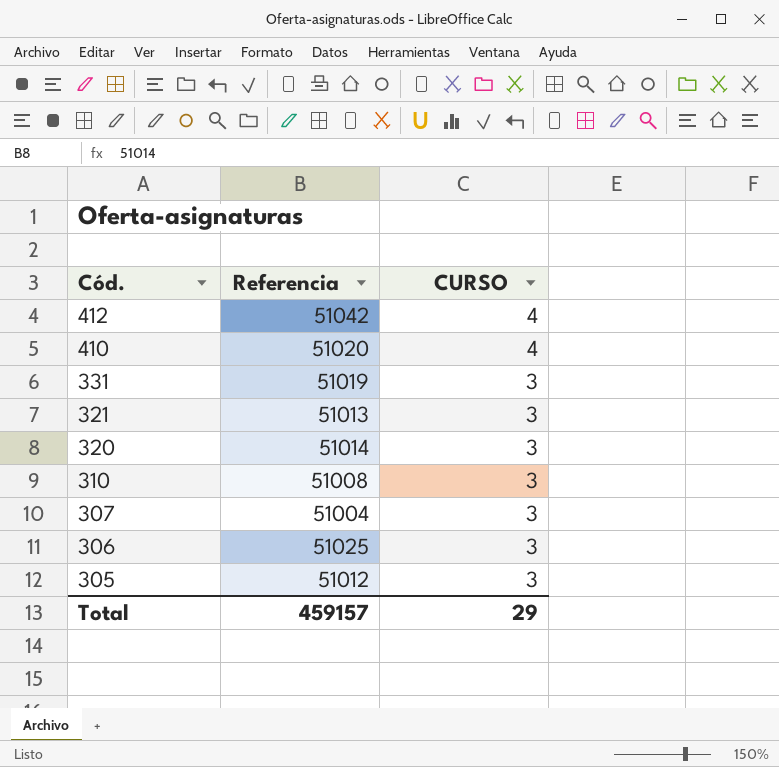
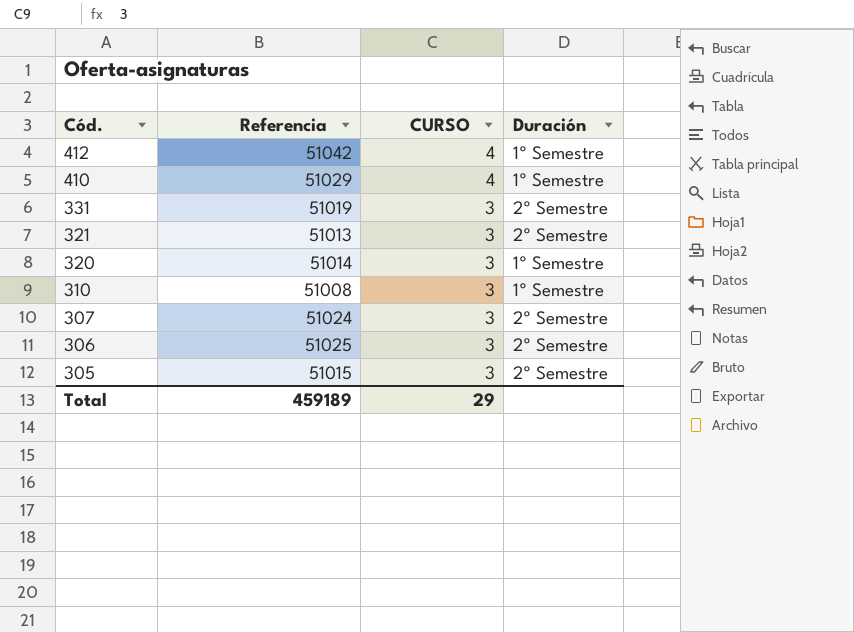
column Duración | position: none -> 4
410 | Referencia: 51020 -> 51029
307 | Referencia: 51004 -> 51024
305 | Referencia: 51012 -> 51015
Total | Referencia: 459157 -> 459189

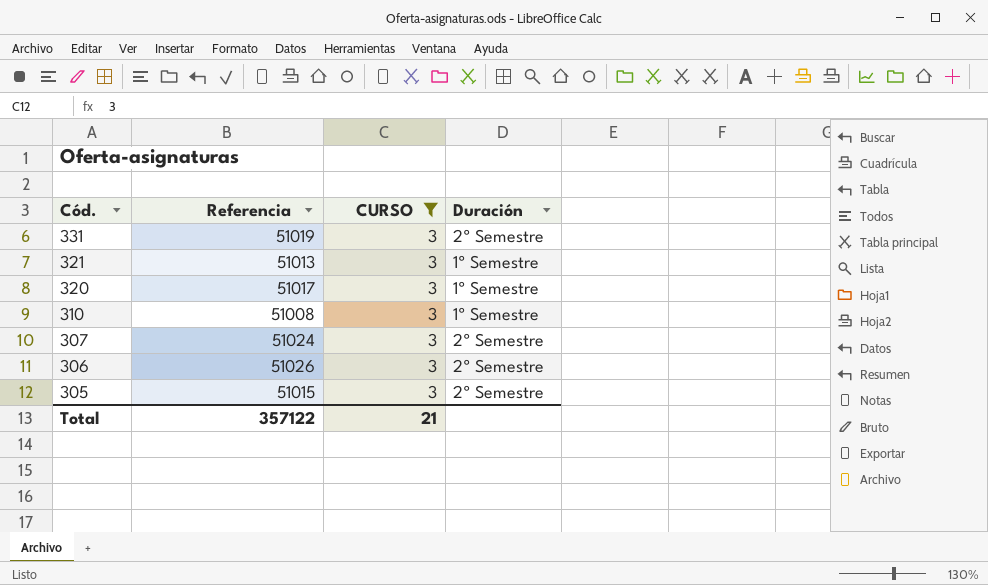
filter: none -> CURSO = 3
321 | Duración: 2º Semestre -> 1º Semestre
320 | Referencia: 51014 -> 51017
306 | Referencia: 51025 -> 51026
Total | Referencia: 459189 -> 357122
Total | CURSO: 29 -> 21

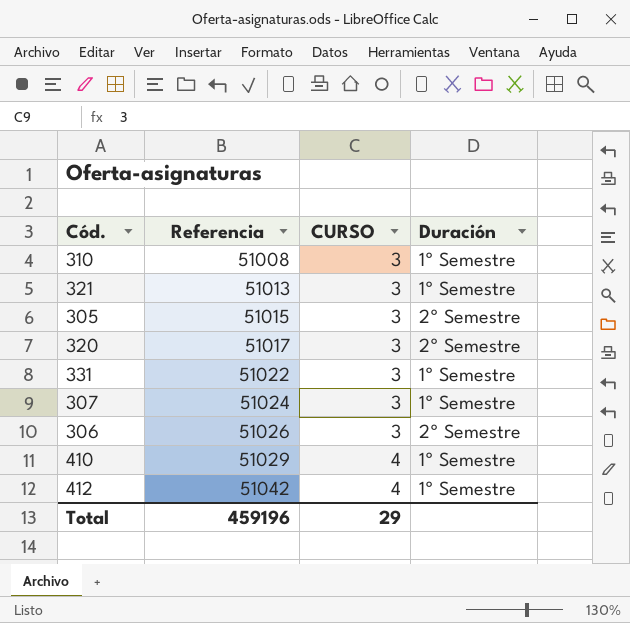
filter: CURSO = 3 -> none
row order: Cód. descending -> Referencia ascending
320 | Duración: 1º Semestre -> 2º Semestre
331 | Referencia: 51019 -> 51022
331 | Duración: 2º Semestre -> 1º Semestre
307 | Duración: 2º Semestre -> 1º Semestre
Total | Referencia: 357122 -> 459196
Total | CURSO: 21 -> 29

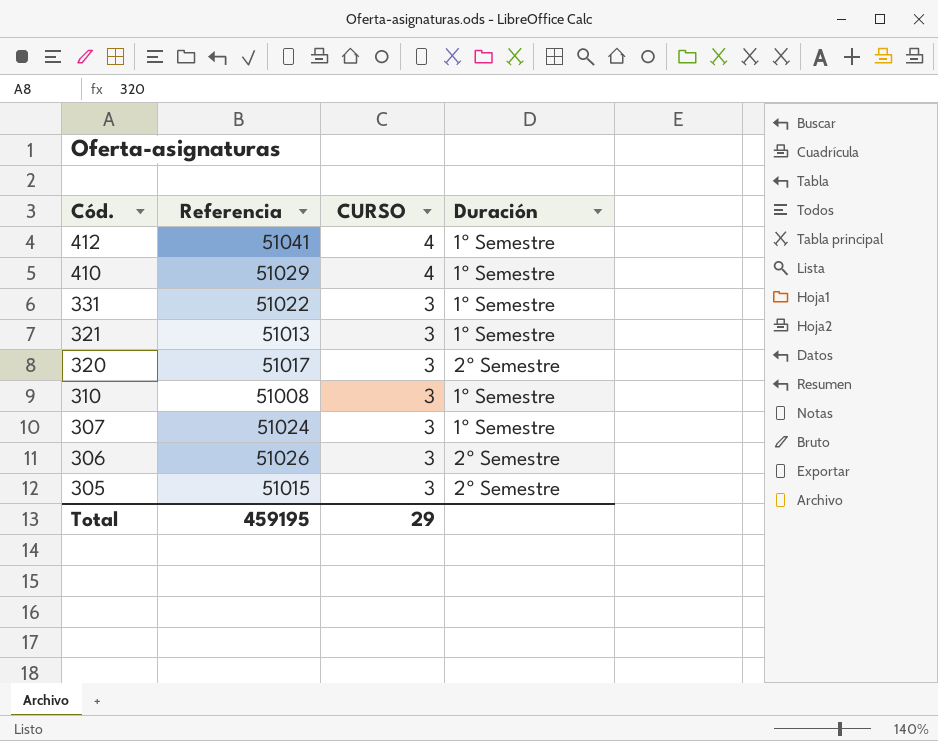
row order: Referencia ascending -> Cód. descending
412 | Referencia: 51042 -> 51041
Total | Referencia: 459196 -> 459195

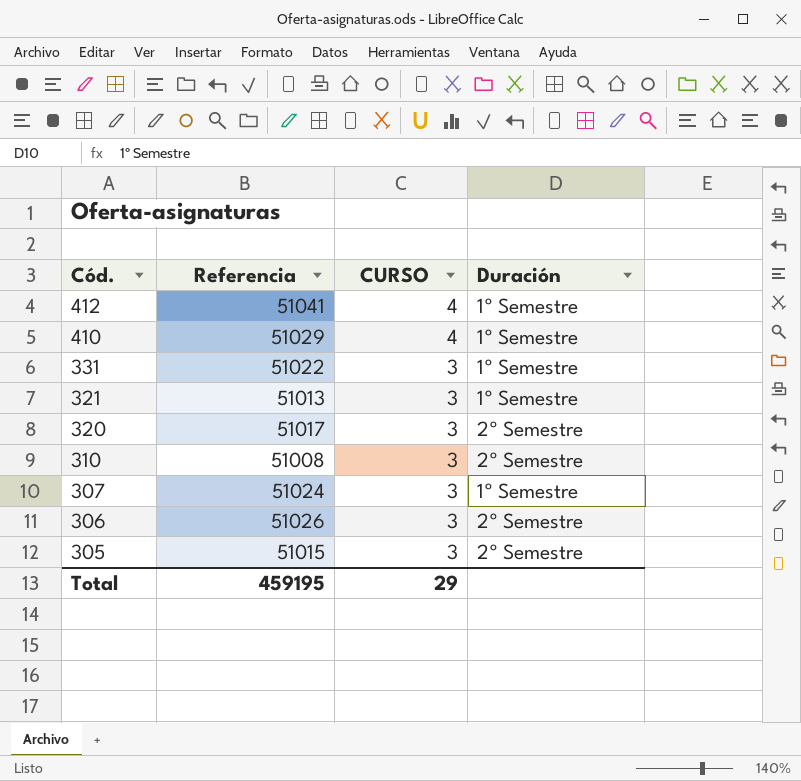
310 | Duración: 1º Semestre -> 2º Semestre

